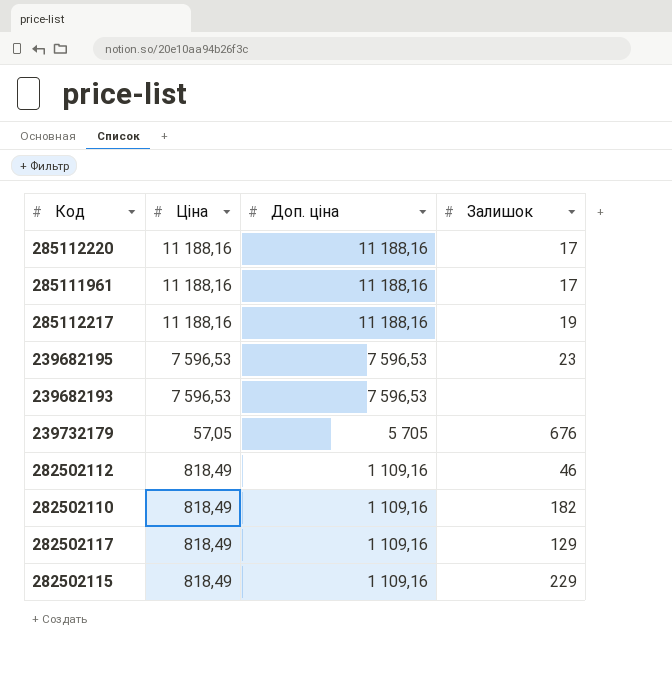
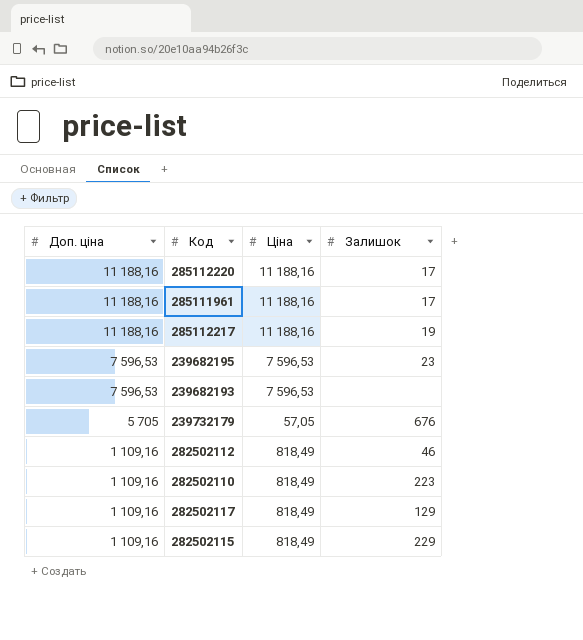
column Доп. ціна | position: 3 -> 1
282502110 | Залишок: 182 -> 223

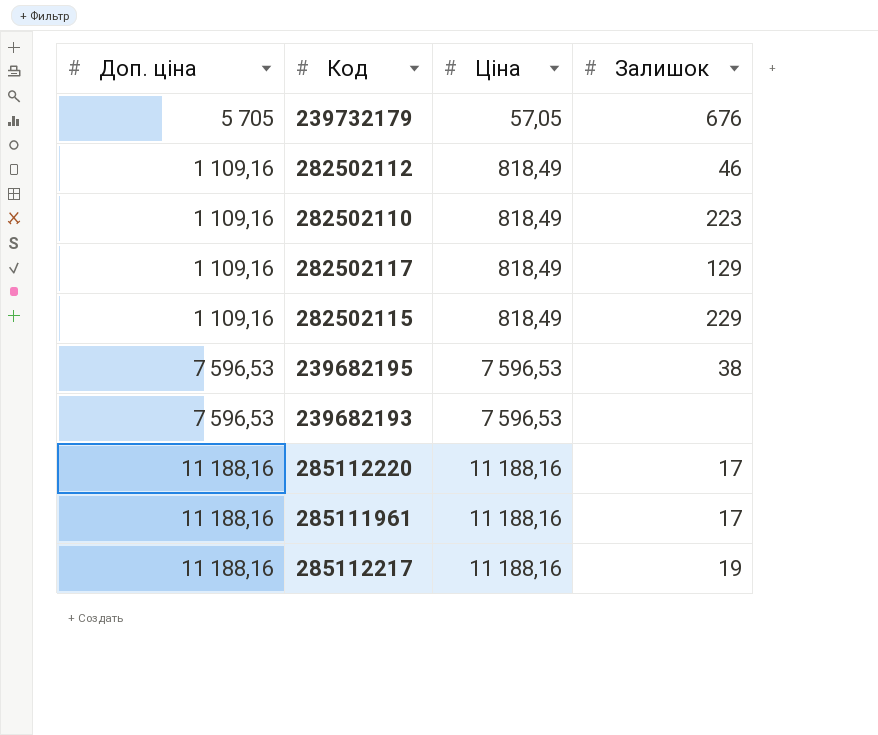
row order: Доп. ціна descending -> Ціна ascending
239682195 | Залишок: 23 -> 38

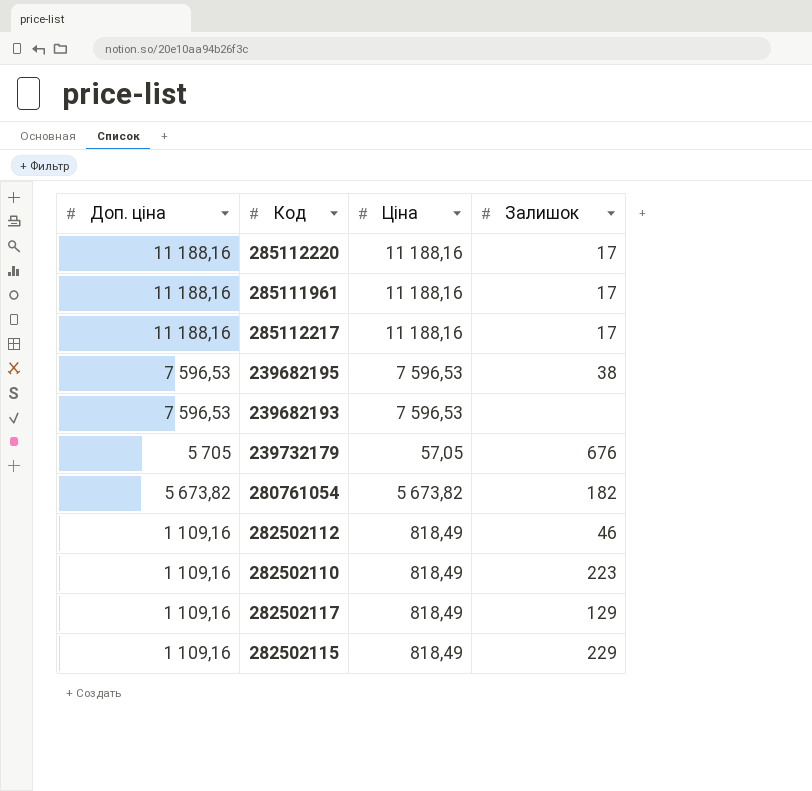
row order: Ціна ascending -> Доп. ціна descending
285112217 | Залишок: 19 -> 17
row 280761054: none -> 5 673,82 | 5 673,82 | 182

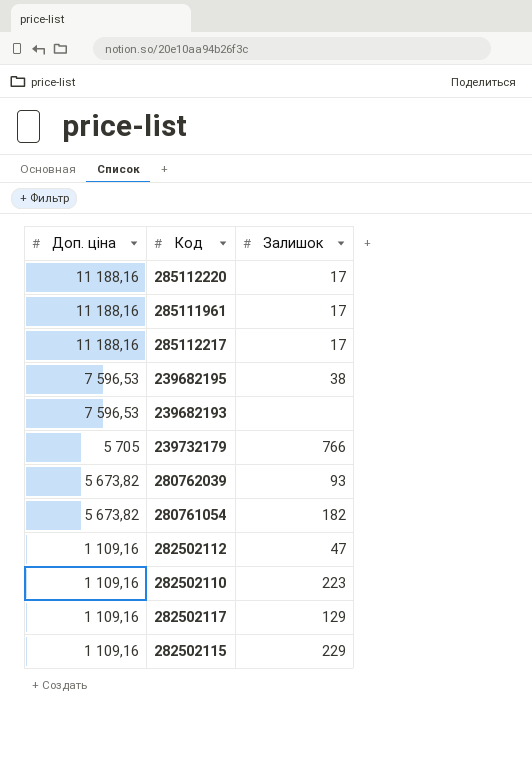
column Ціна | position: 3 -> none
239732179 | Залишок: 676 -> 766
row 280762039: none -> 5 673,82 | 93
282502112 | Залишок: 46 -> 47

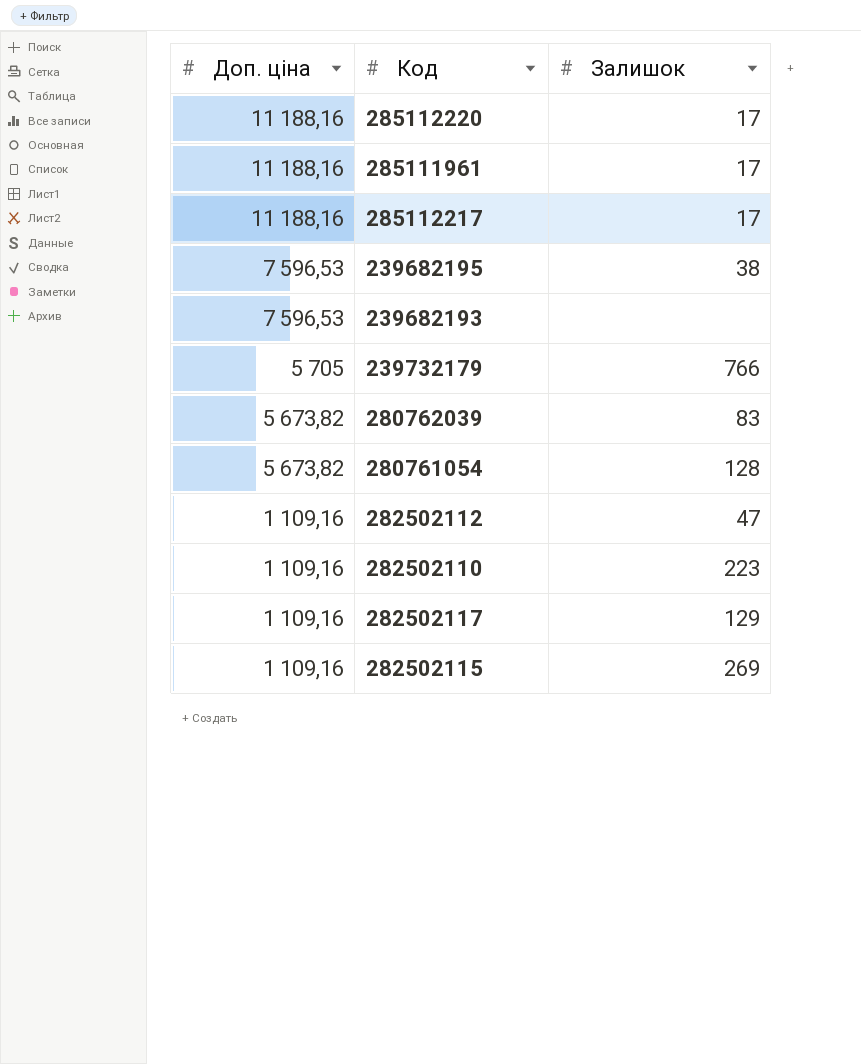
280762039 | Залишок: 93 -> 83
280761054 | Залишок: 182 -> 128
282502115 | Залишок: 229 -> 269

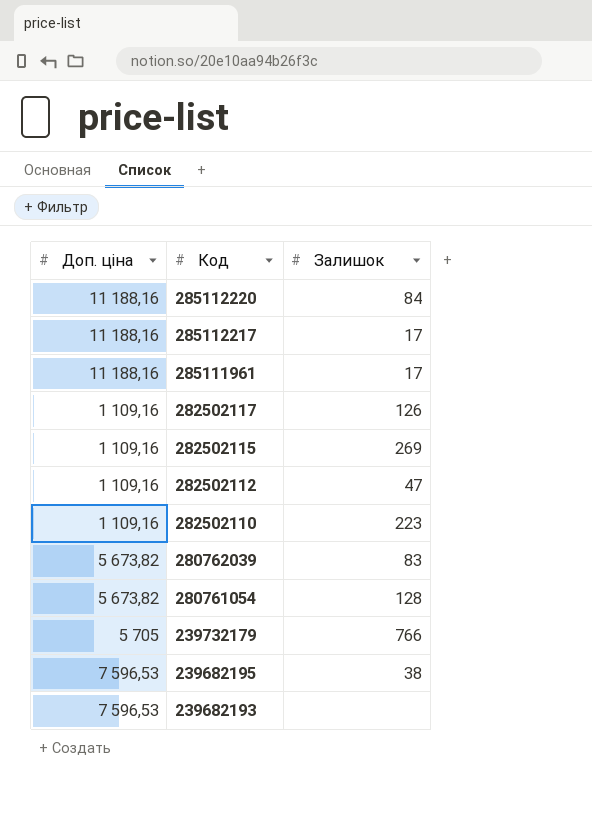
row order: Доп. ціна descending -> Код descending
285112220 | Залишок: 17 -> 84
282502117 | Залишок: 129 -> 126

